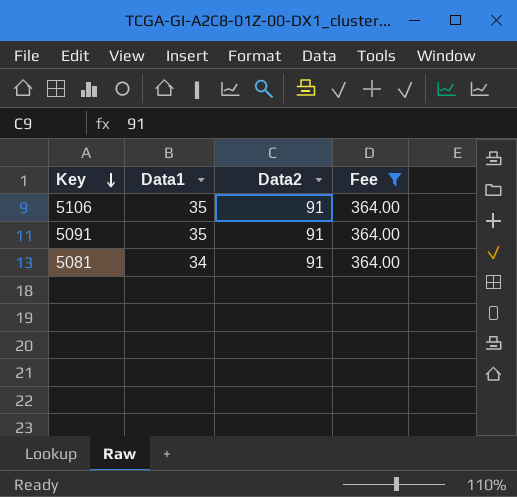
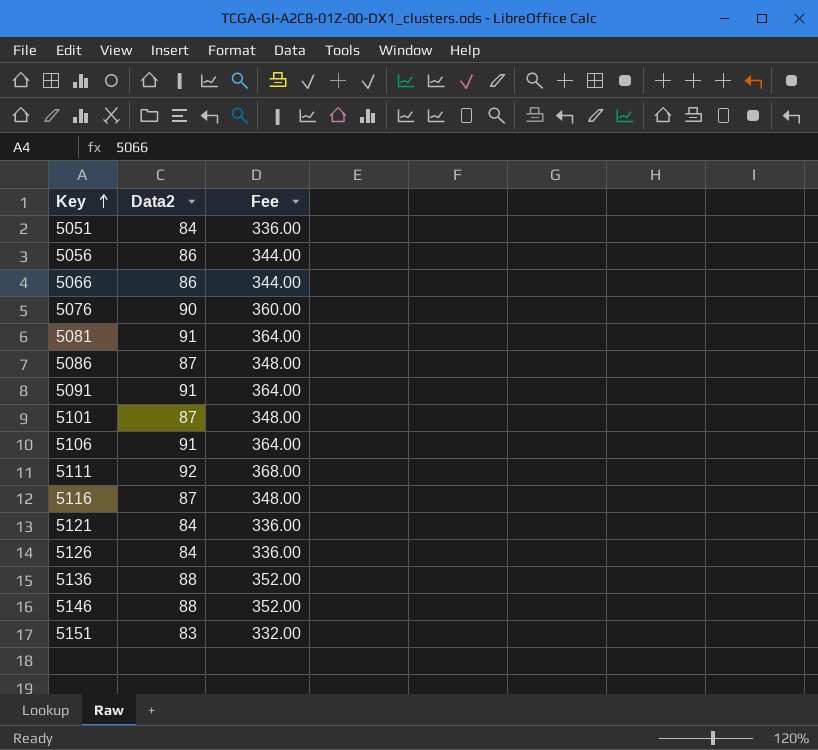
filter: Fee = 364.00 -> none
row order: Key descending -> Key ascending
column Data1 | position: 2 -> none

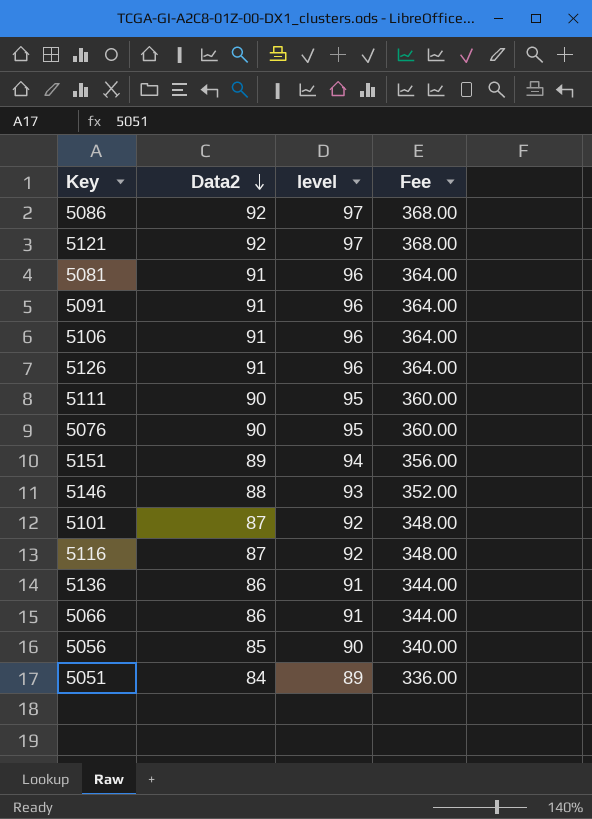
row order: Key ascending -> Data2 descending
column level | formula: none -> [Data2] + 5
5086 | Data2: 87 -> 92
5086 | Fee: 348.00 -> 368.00
5121 | Data2: 84 -> 92
5121 | Fee: 336.00 -> 368.00
5126 | Data2: 84 -> 91
5126 | Fee: 336.00 -> 364.00
5111 | Data2: 92 -> 90
5111 | Fee: 368.00 -> 360.00
5151 | Data2: 83 -> 89
5151 | Fee: 332.00 -> 356.00
5136 | Data2: 88 -> 86
5136 | Fee: 352.00 -> 344.00
5056 | Data2: 86 -> 85
5056 | Fee: 344.00 -> 340.00

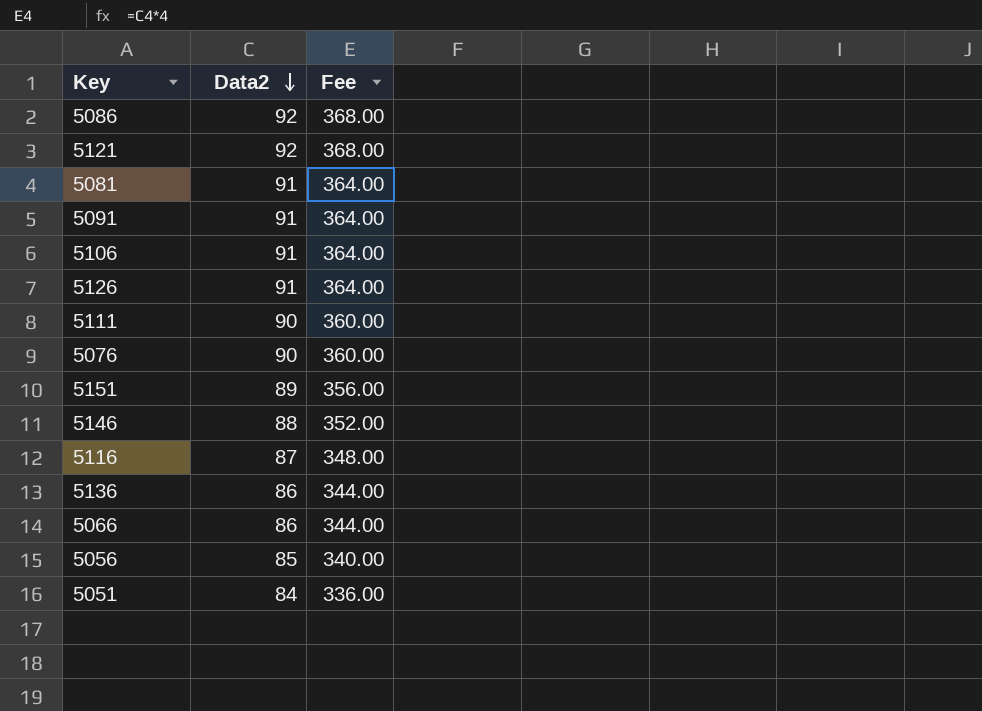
column level | formula: [Data2] + 5 -> none
row 5101: 87 | 92 | 348.00 -> none

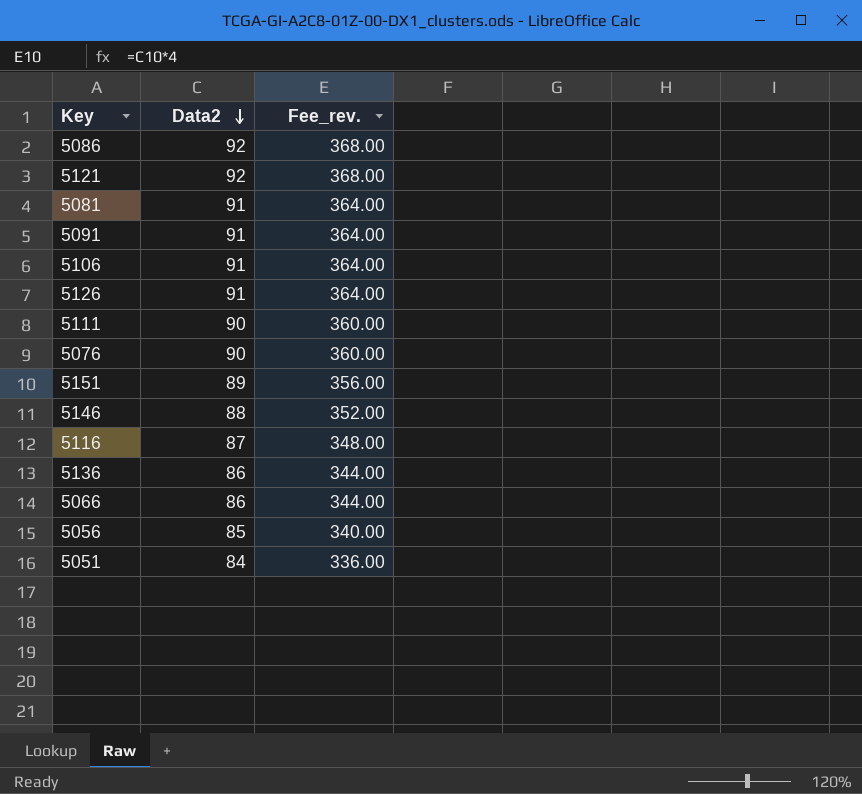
column name: Fee -> Fee_rev.

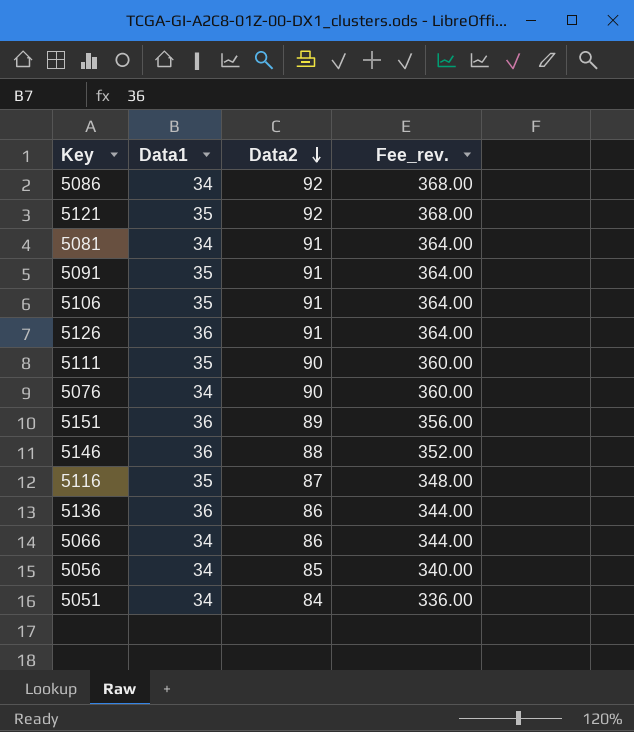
column Data1 | position: none -> 2

